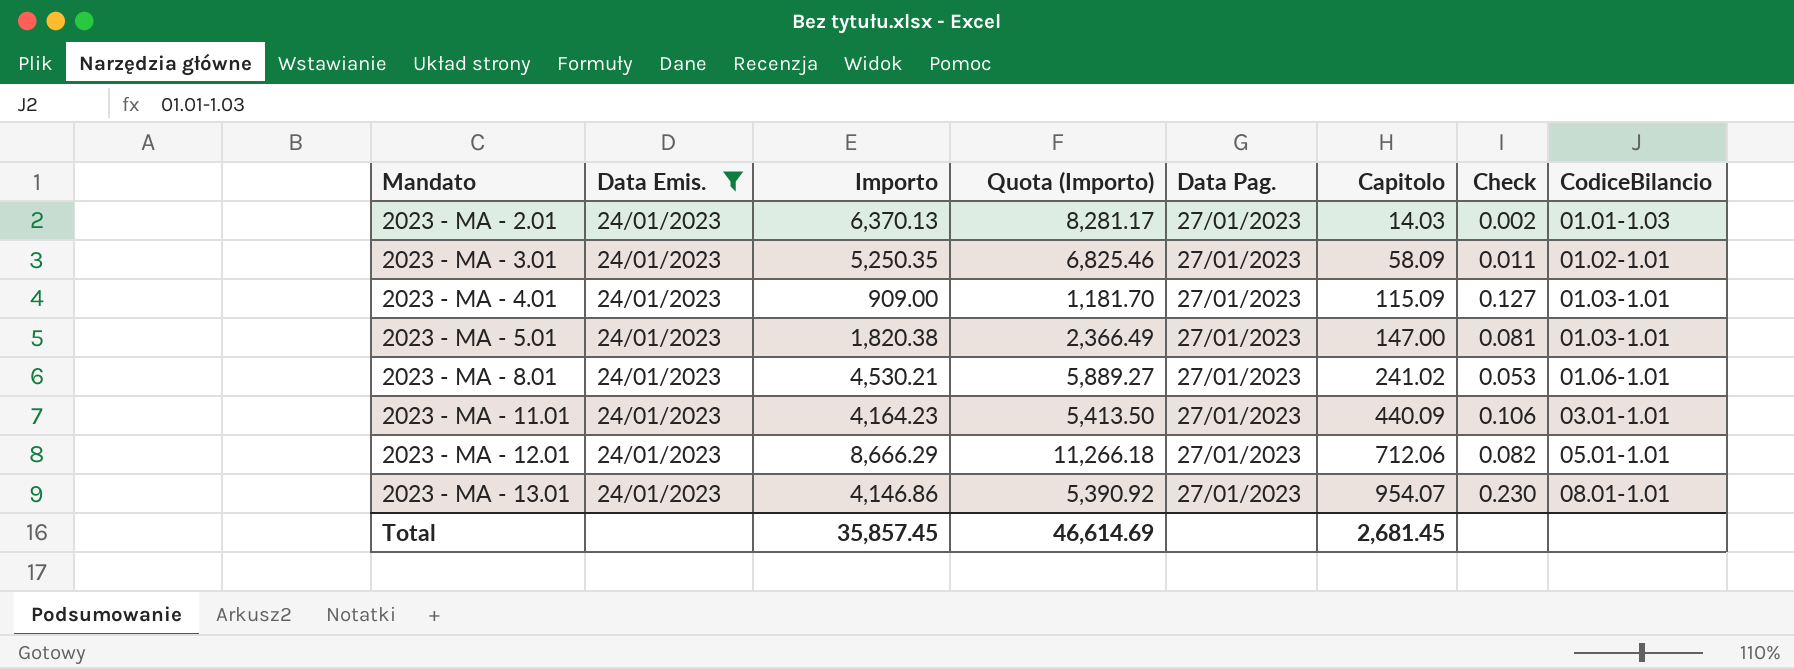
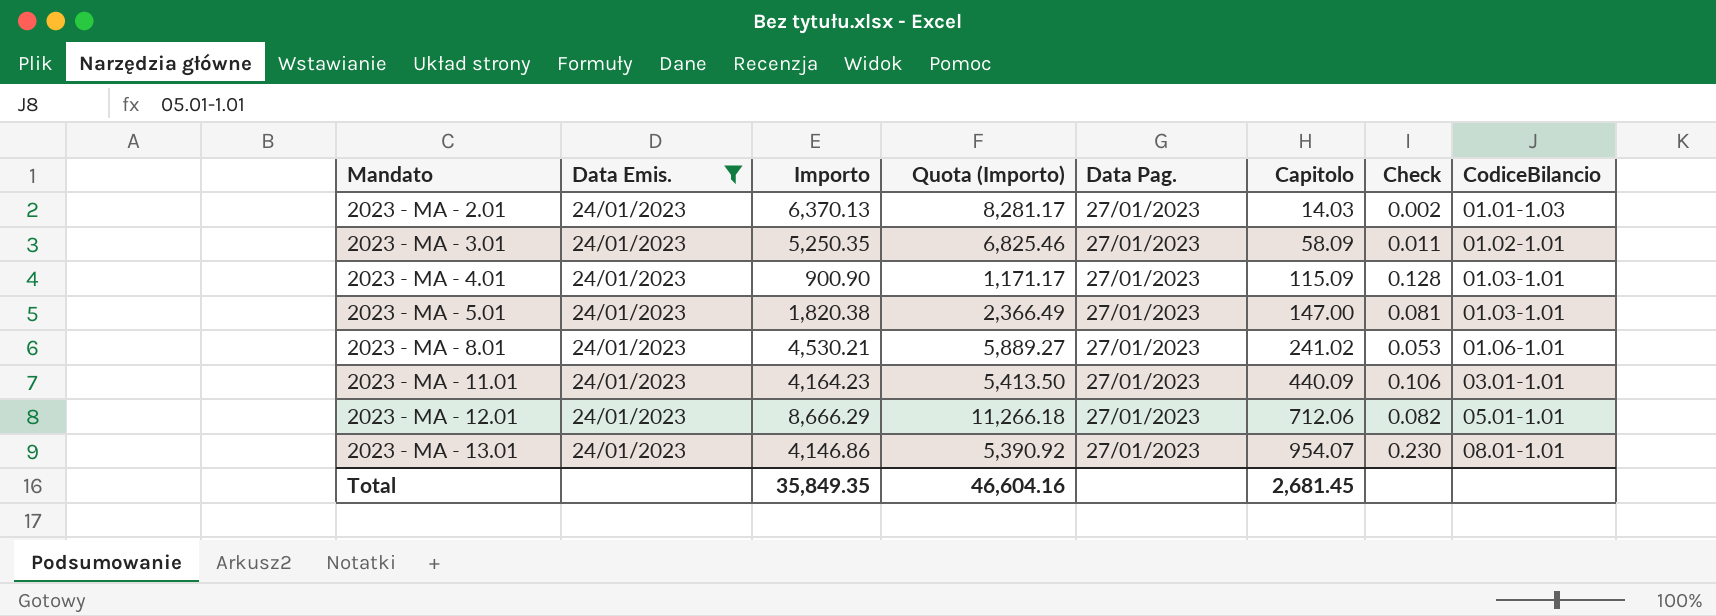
2023 - MA - 4.01 | Importo: 909.00 -> 900.90
2023 - MA - 4.01 | Quota (Importo): 1,181.70 -> 1,171.17
2023 - MA - 4.01 | Check: 0.127 -> 0.128
Total | Importo: 35,857.45 -> 35,849.35
Total | Quota (Importo): 46,614.69 -> 46,604.16

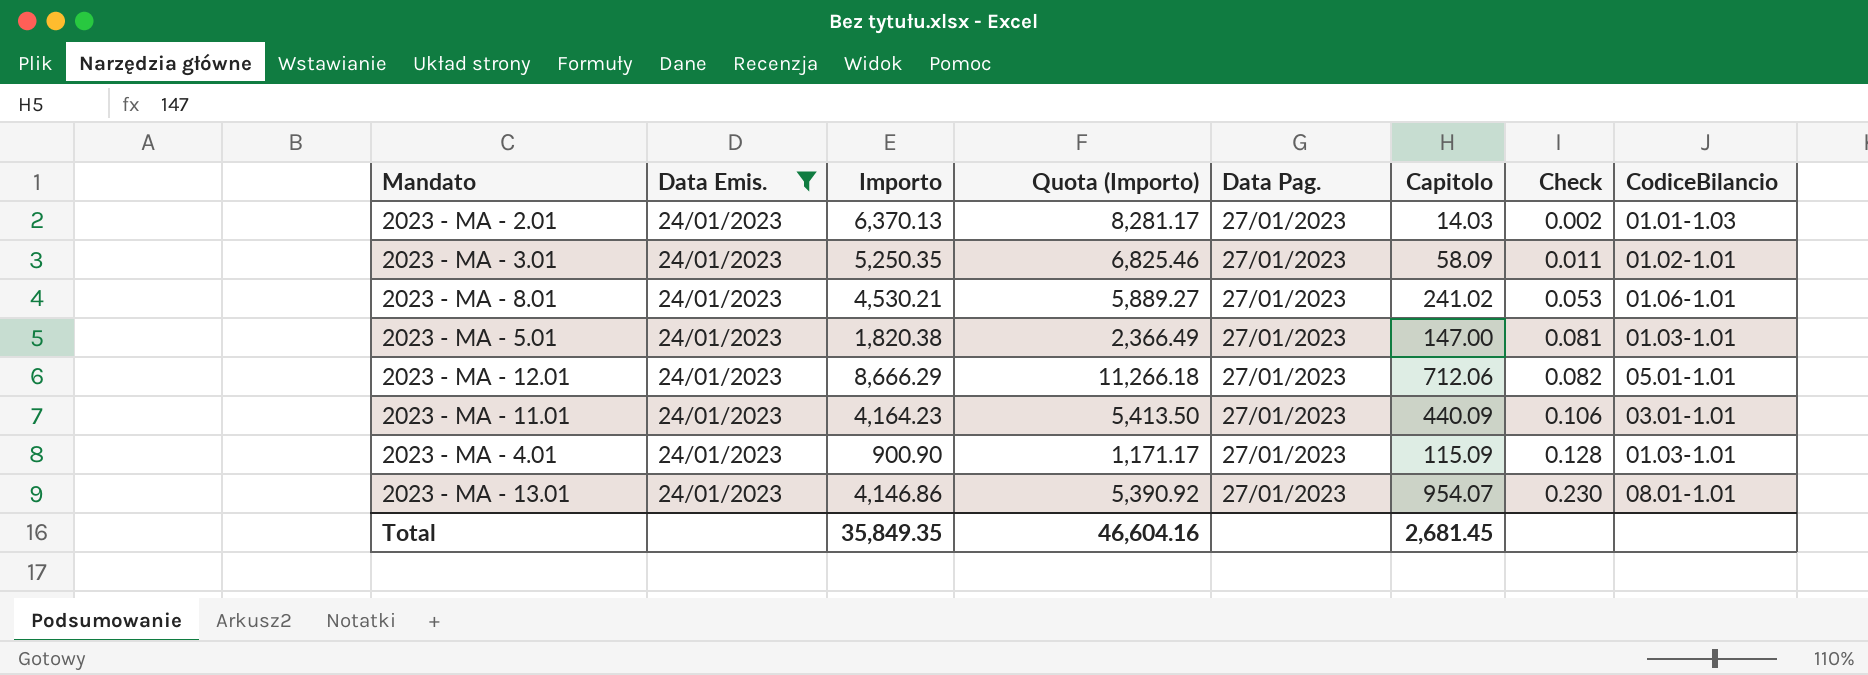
row order: Mandato ascending -> Check ascending

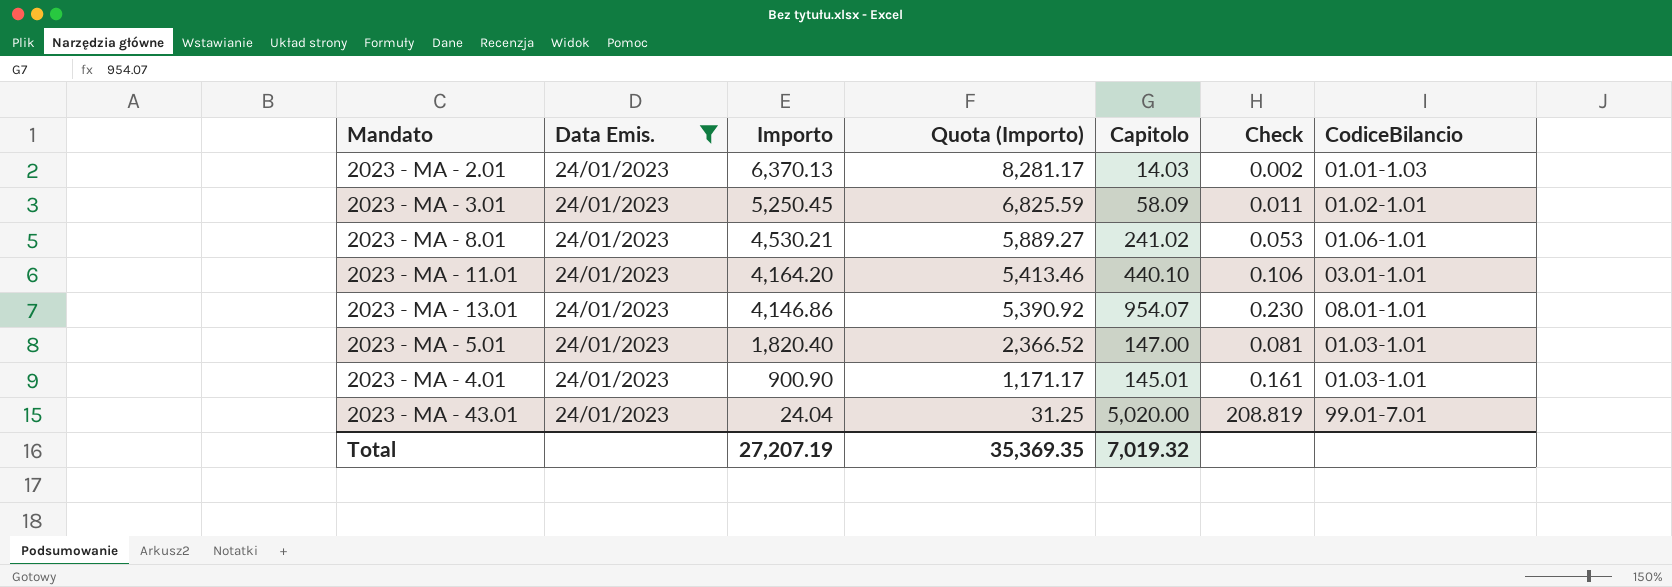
row order: Check ascending -> Importo descending
column Data Pag. | position: 5 -> none
row 2023 - MA - 12.01: 24/01/2023 | 8,666.29 | 11,266.18 | 27/01/2023 | 712.06 | 0.082 | 05.01-1.01 -> none
2023 - MA - 3.01 | Importo: 5,250.35 -> 5,250.45
2023 - MA - 3.01 | Quota (Importo): 6,825.46 -> 6,825.59
2023 - MA - 11.01 | Importo: 4,164.23 -> 4,164.20
2023 - MA - 11.01 | Quota (Importo): 5,413.50 -> 5,413.46
2023 - MA - 11.01 | Capitolo: 440.09 -> 440.10
2023 - MA - 5.01 | Importo: 1,820.38 -> 1,820.40
2023 - MA - 5.01 | Quota (Importo): 2,366.49 -> 2,366.52
2023 - MA - 4.01 | Capitolo: 115.09 -> 145.01
2023 - MA - 4.01 | Check: 0.128 -> 0.161
row 2023 - MA - 43.01: none -> 24/01/2023 | 24.04 | 31.25 | 5,020.00 | 208.819 | 99.01-7.01
Total | Importo: 35,849.35 -> 27,207.19
Total | Quota (Importo): 46,604.16 -> 35,369.35
Total | Capitolo: 2,681.45 -> 7,019.32

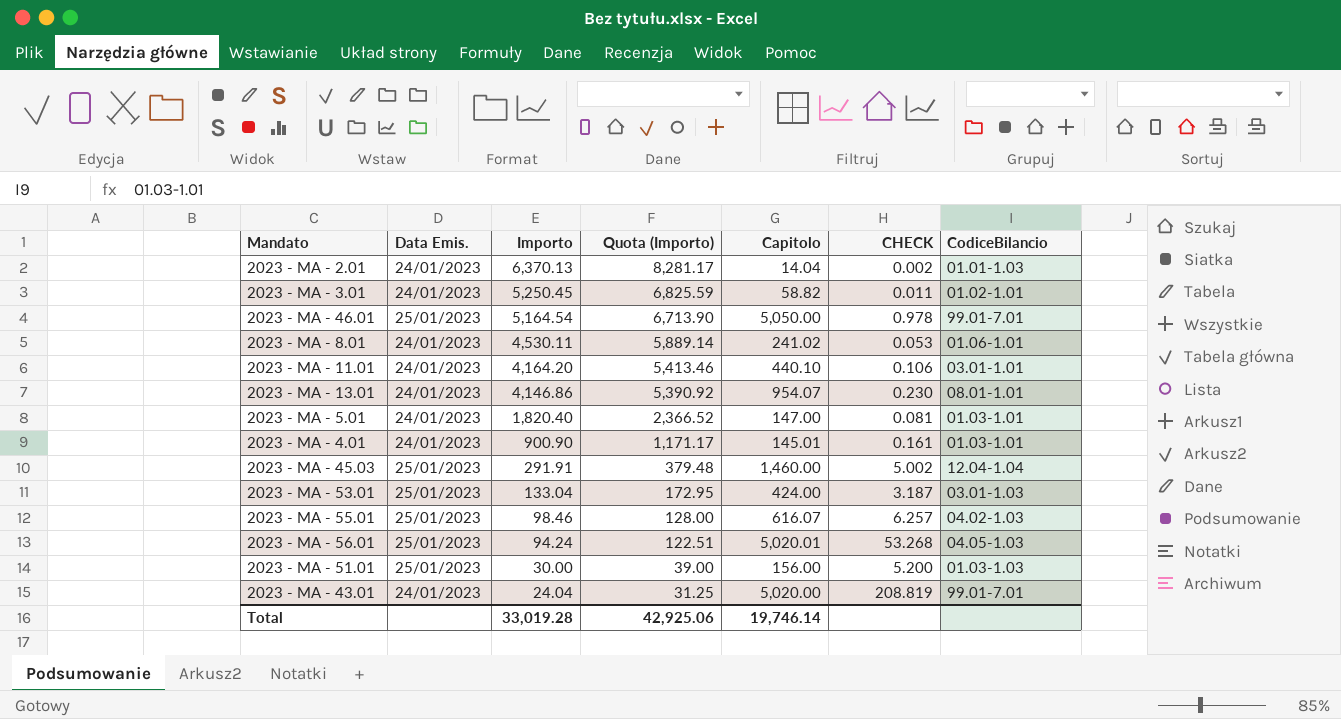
filter: Data Emis. = 24/01/2023 -> none
column name: Check -> CHECK
2023 - MA - 2.01 | Capitolo: 14.03 -> 14.04
2023 - MA - 3.01 | Capitolo: 58.09 -> 58.82
2023 - MA - 8.01 | Importo: 4,530.21 -> 4,530.11
2023 - MA - 8.01 | Quota (Importo): 5,889.27 -> 5,889.14
Total | Importo: 27,207.19 -> 33,019.28
Total | Quota (Importo): 35,369.35 -> 42,925.06
Total | Capitolo: 7,019.32 -> 19,746.14

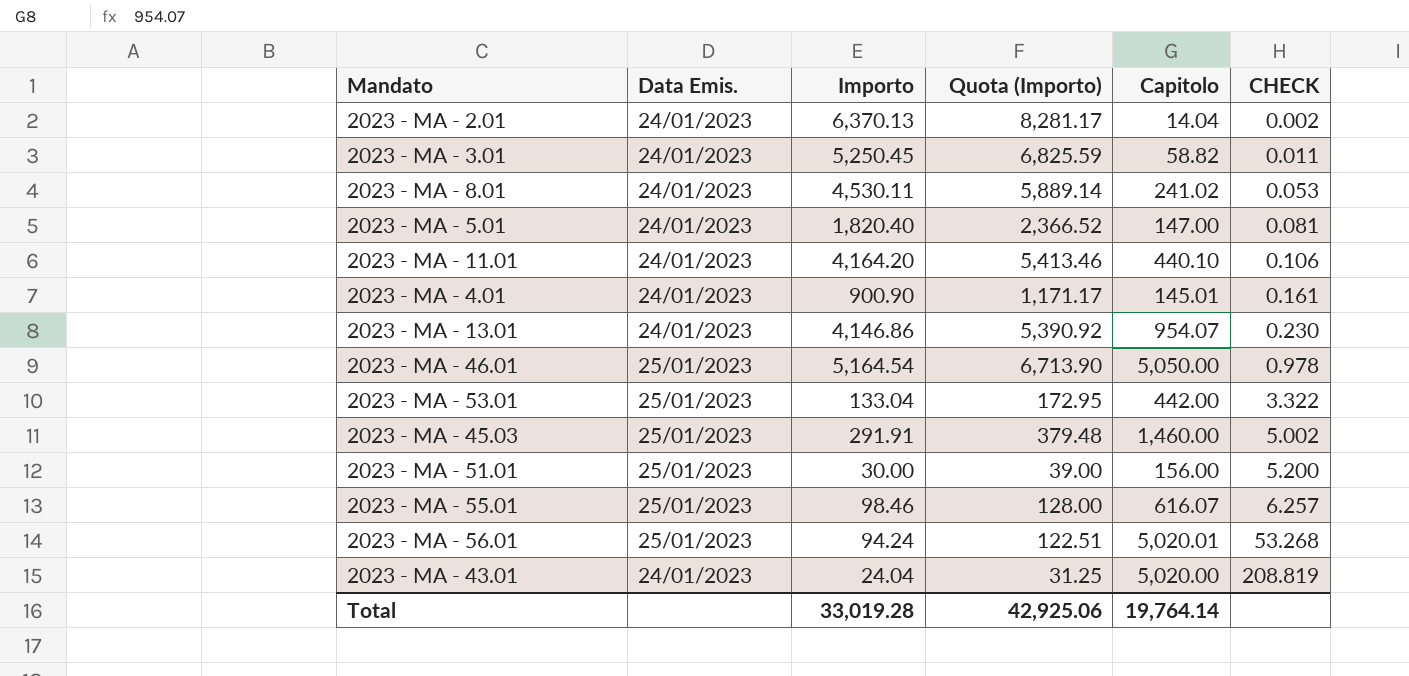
row order: Importo descending -> CHECK ascending
column CodiceBilancio | position: 7 -> none
2023 - MA - 53.01 | Capitolo: 424.00 -> 442.00
2023 - MA - 53.01 | CHECK: 3.187 -> 3.322
Total | Capitolo: 19,746.14 -> 19,764.14

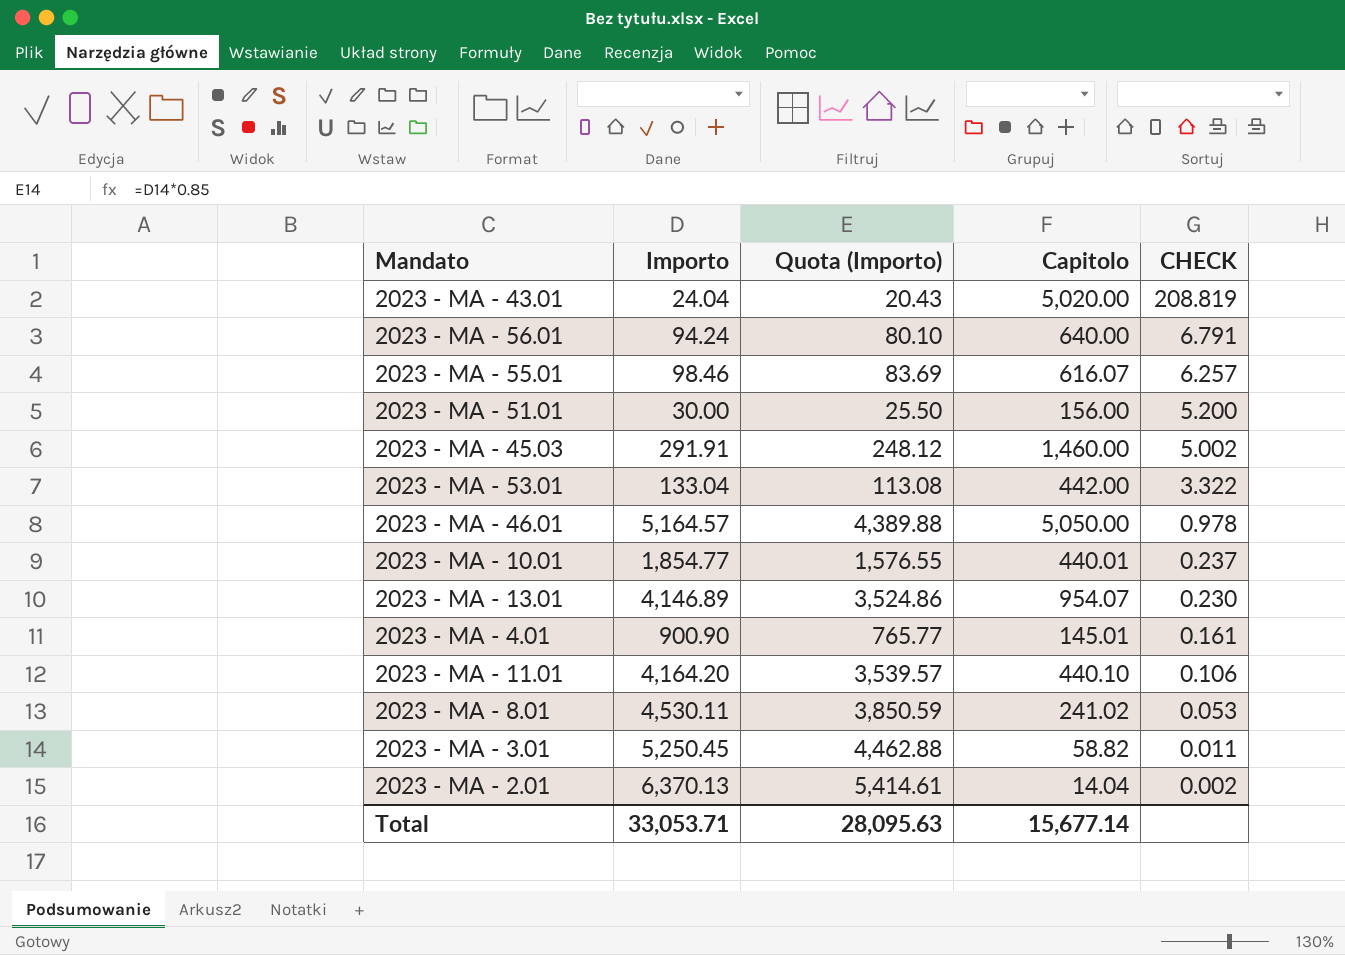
row order: CHECK ascending -> CHECK descending
column Data Emis. | position: 2 -> none
column Quota (Importo) | formula: [Importo] * 1.3 -> [Importo] * 0.85
row 2023 - MA - 5.01: 24/01/2023 | 1,820.40 | 2,366.52 | 147.00 | 0.081 -> none
2023 - MA - 56.01 | Capitolo: 5,020.01 -> 640.00
2023 - MA - 56.01 | CHECK: 53.268 -> 6.791
2023 - MA - 46.01 | Importo: 5,164.54 -> 5,164.57
row 2023 - MA - 10.01: none -> 1,854.77 | 1,576.55 | 440.01 | 0.237
2023 - MA - 13.01 | Importo: 4,146.86 -> 4,146.89
Total | Importo: 33,019.28 -> 33,053.71
Total | Quota (Importo): 42,925.06 -> 28,095.63
Total | Capitolo: 19,764.14 -> 15,677.14

